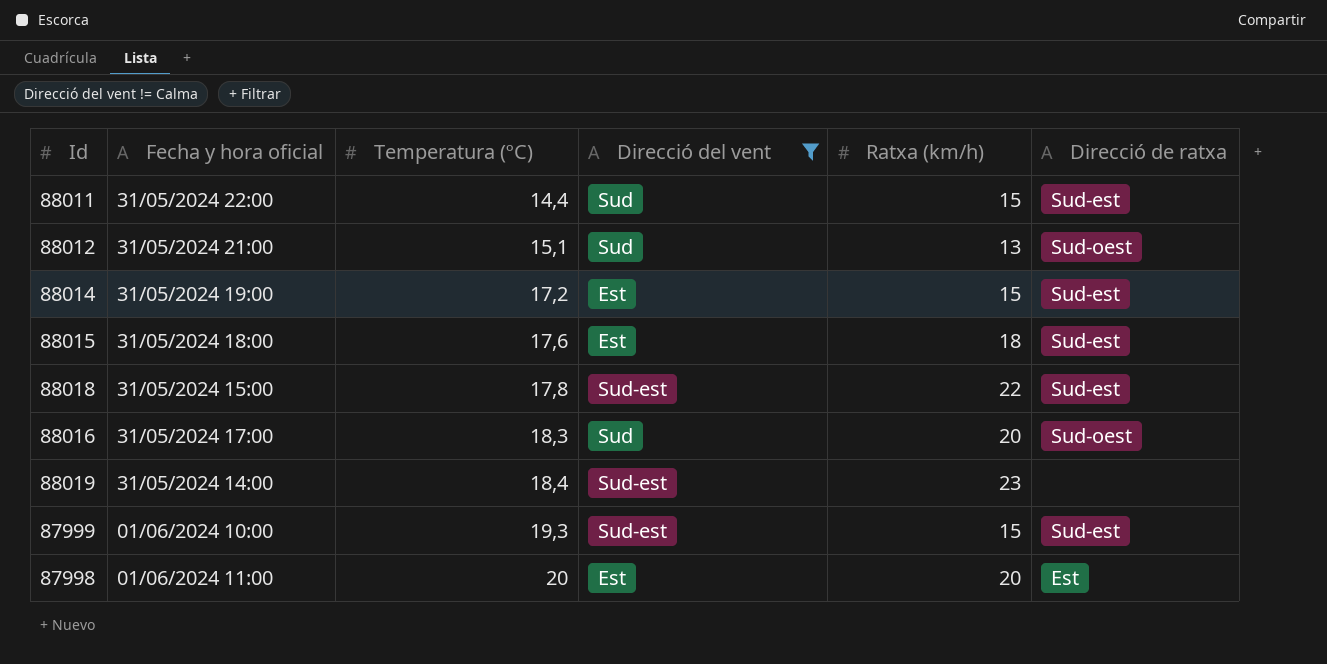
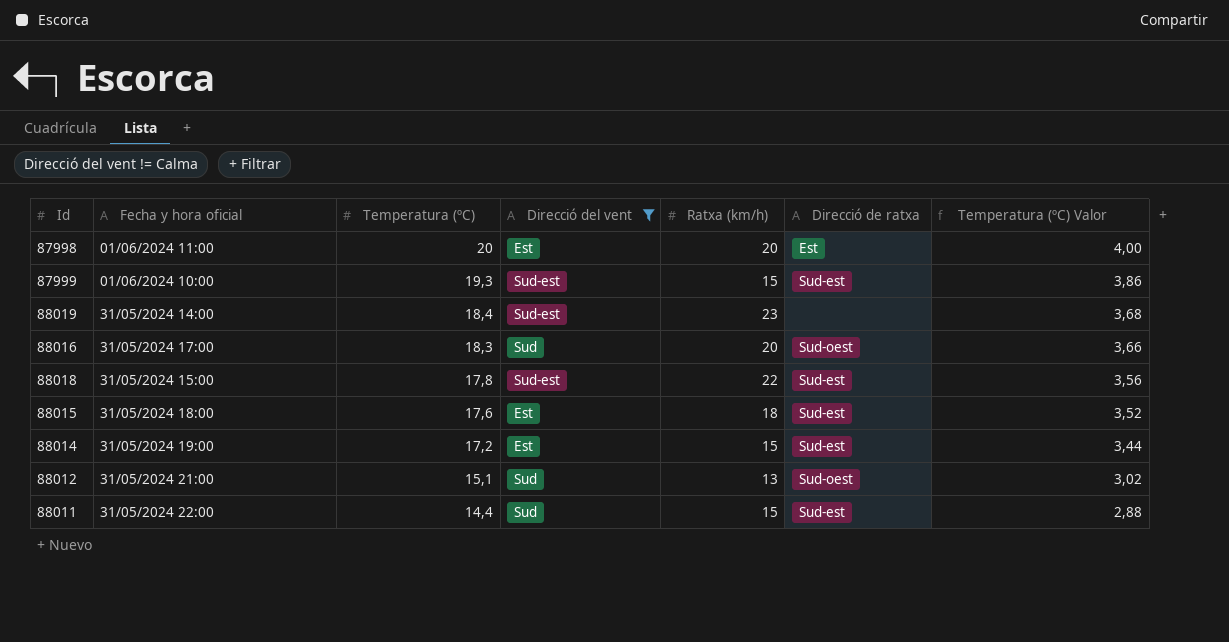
row order: Temperatura (ºC) ascending -> Temperatura (ºC) descending
column Temperatura (ºC) Valor | formula: none -> [Temperatura (ºC)] * 0,2

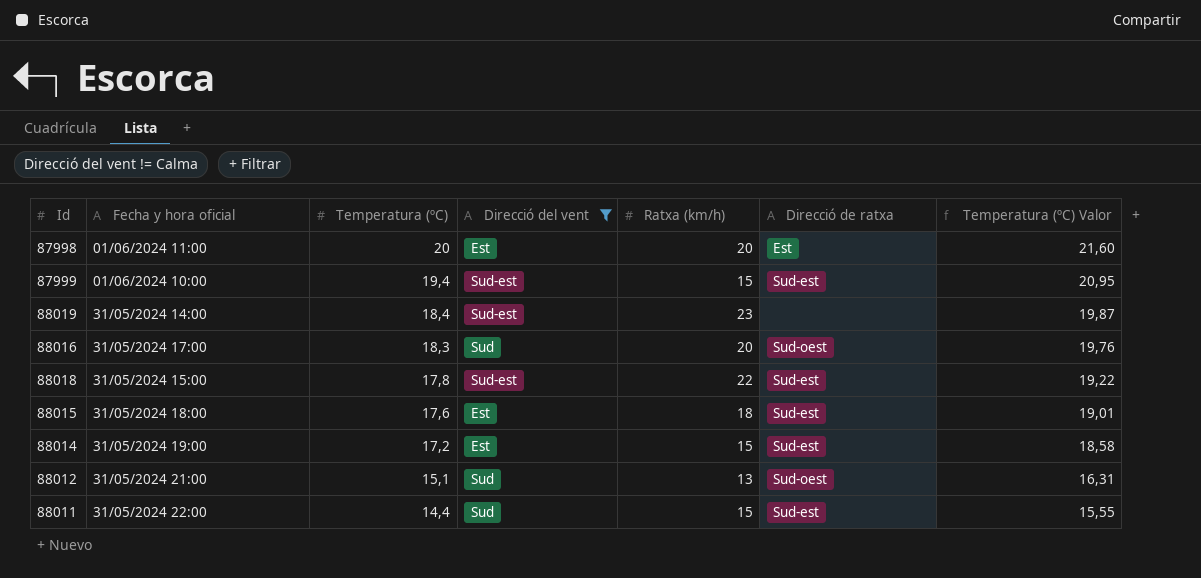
column Temperatura (ºC) Valor | formula: [Temperatura (ºC)] * 0,2 -> [Temperatura (ºC)] * 1,08
87999 | Temperatura (ºC): 19,3 -> 19,4

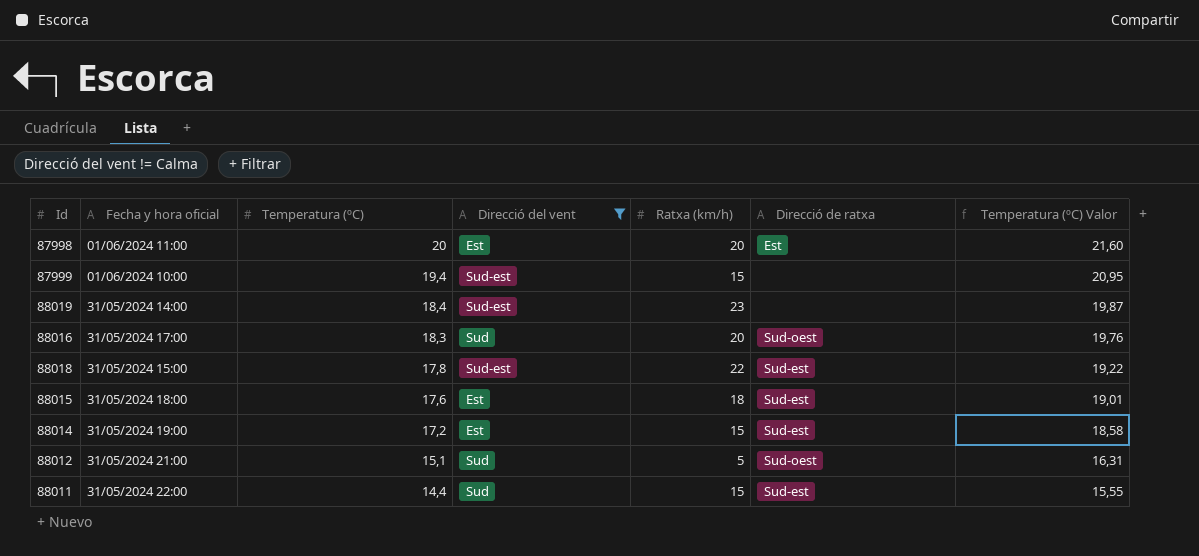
87999 | Direcció de ratxa: Sud-est -> none
88012 | Ratxa (km/h): 13 -> 5

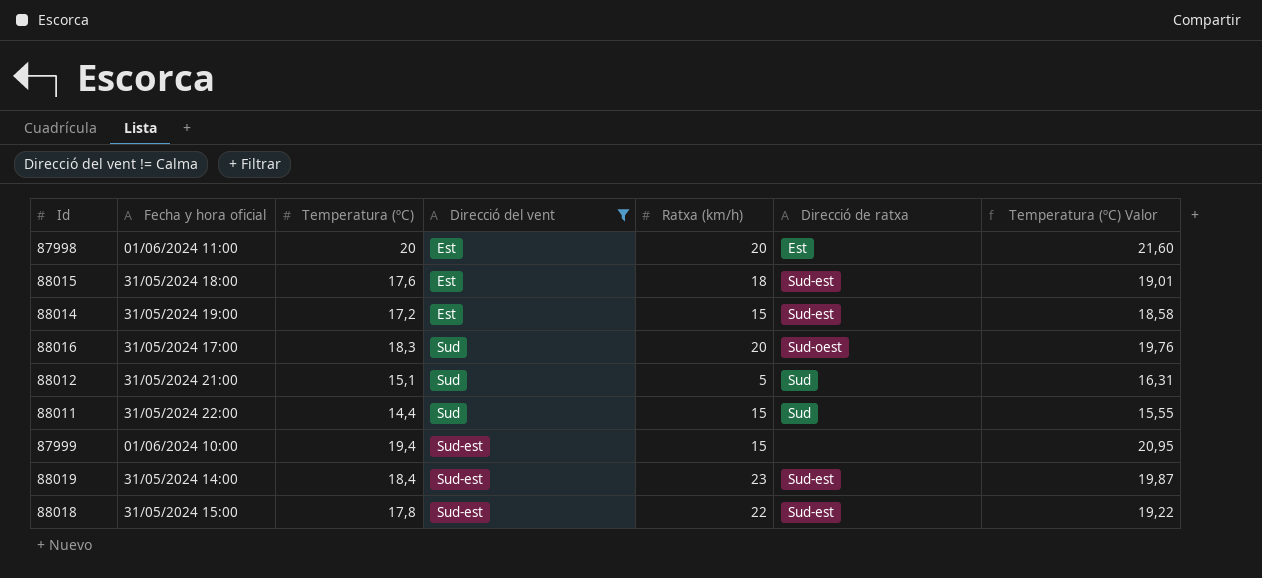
row order: Temperatura (ºC) descending -> Direcció del vent ascending
88012 | Direcció de ratxa: Sud-oest -> Sud
88011 | Direcció de ratxa: Sud-est -> Sud
88019 | Direcció de ratxa: none -> Sud-est

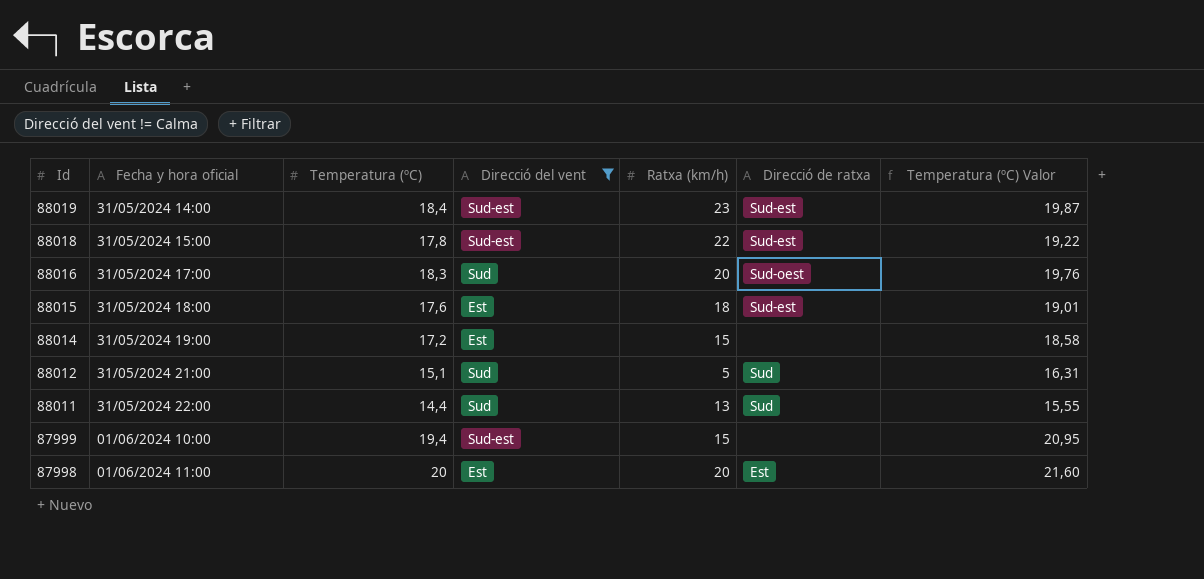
row order: Direcció del vent ascending -> Id descending
88014 | Direcció de ratxa: Sud-est -> none
88011 | Ratxa (km/h): 15 -> 13

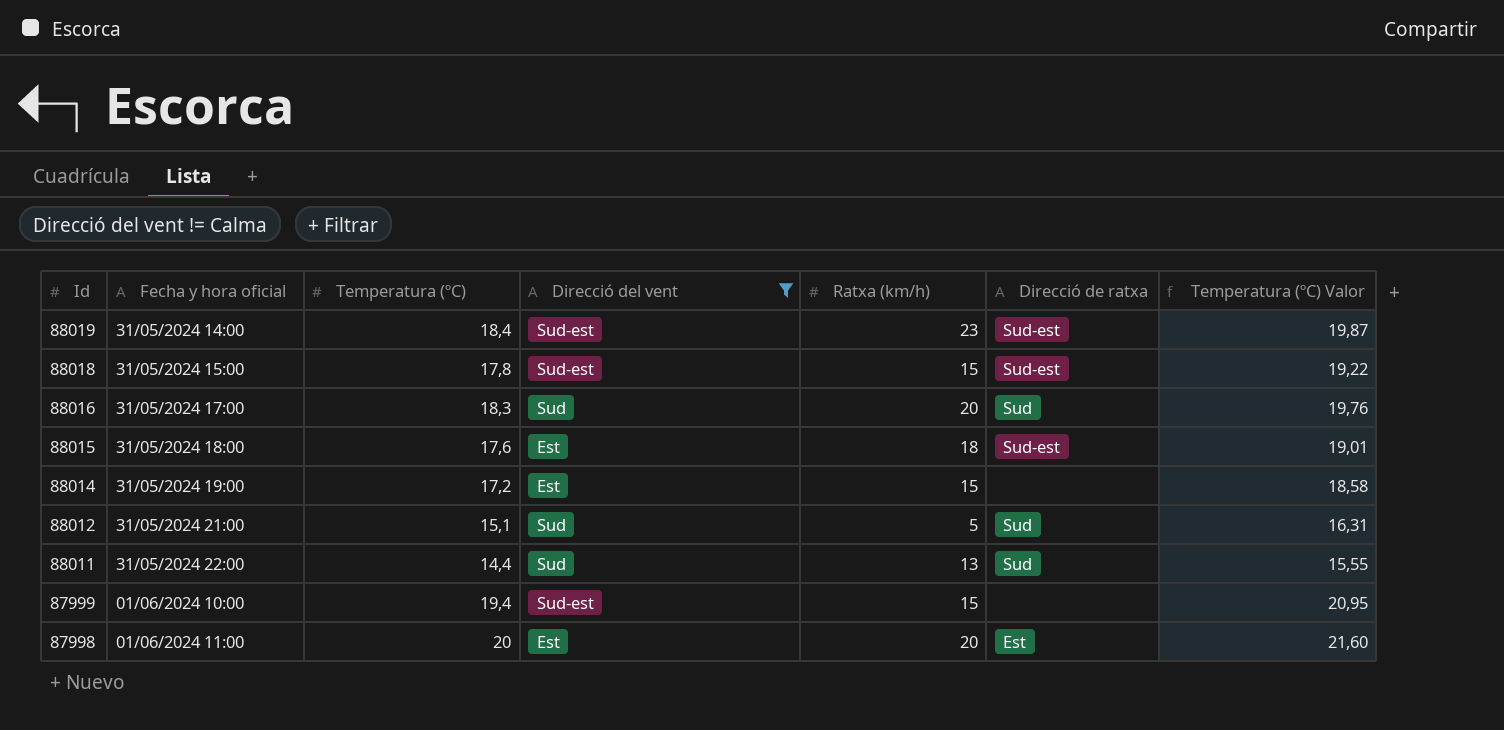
88018 | Ratxa (km/h): 22 -> 15
88016 | Direcció de ratxa: Sud-oest -> Sud

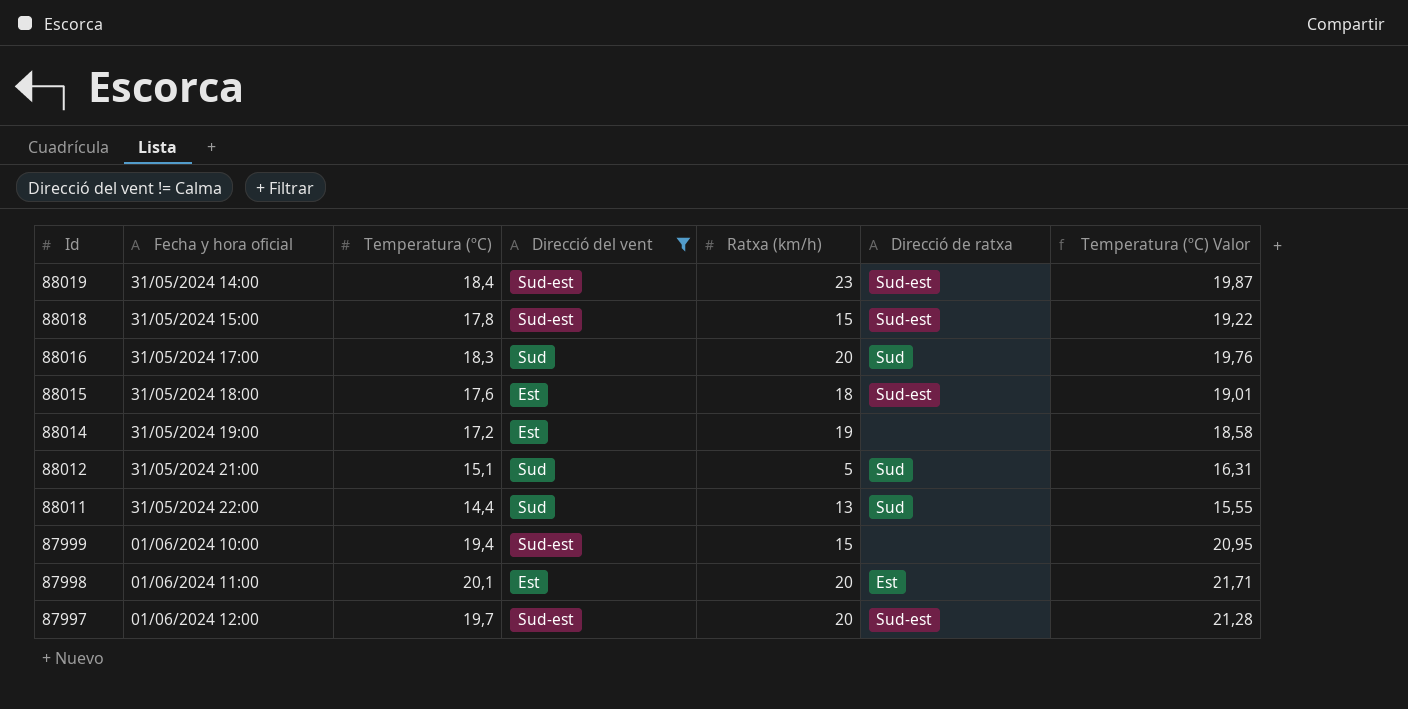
88014 | Ratxa (km/h): 15 -> 19
87998 | Temperatura (ºC): 20 -> 20,1
87998 | Temperatura (ºC) Valor: 21,60 -> 21,71
row 87997: none -> 01/06/2024 12:00 | 19,7 | Sud-est | 20 | Sud-est | 21,28

